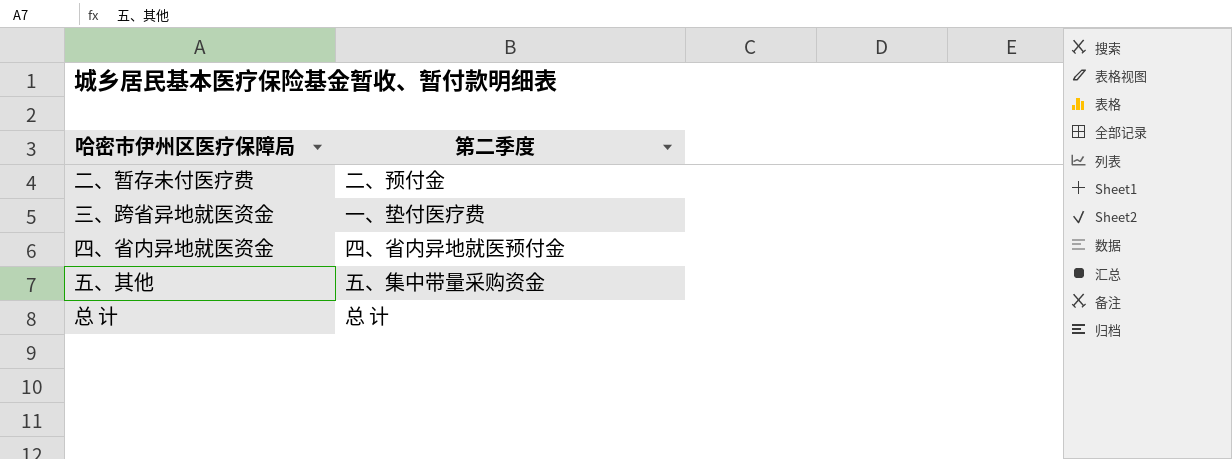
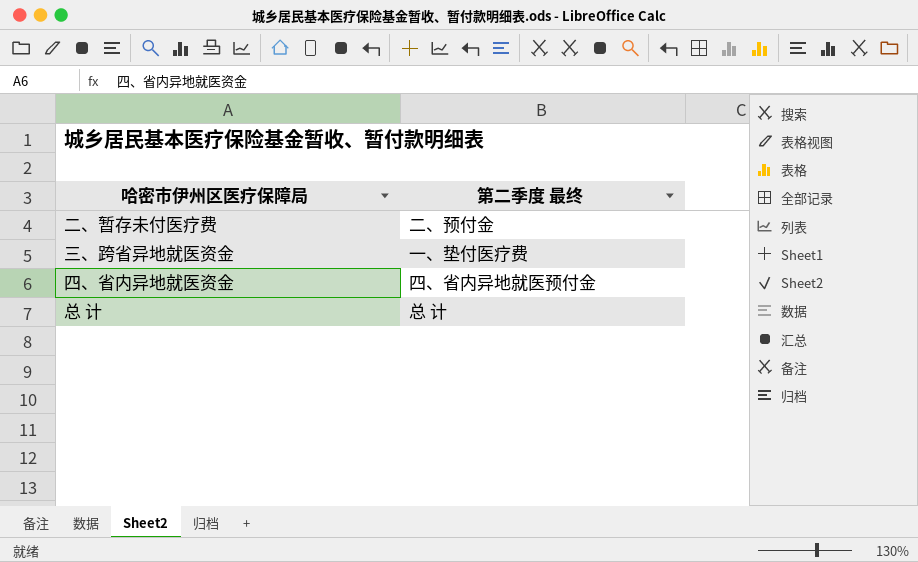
column name: 第二季度 -> 第二季度 最终
row 五、其他: 五、集中带量采购资金 -> none

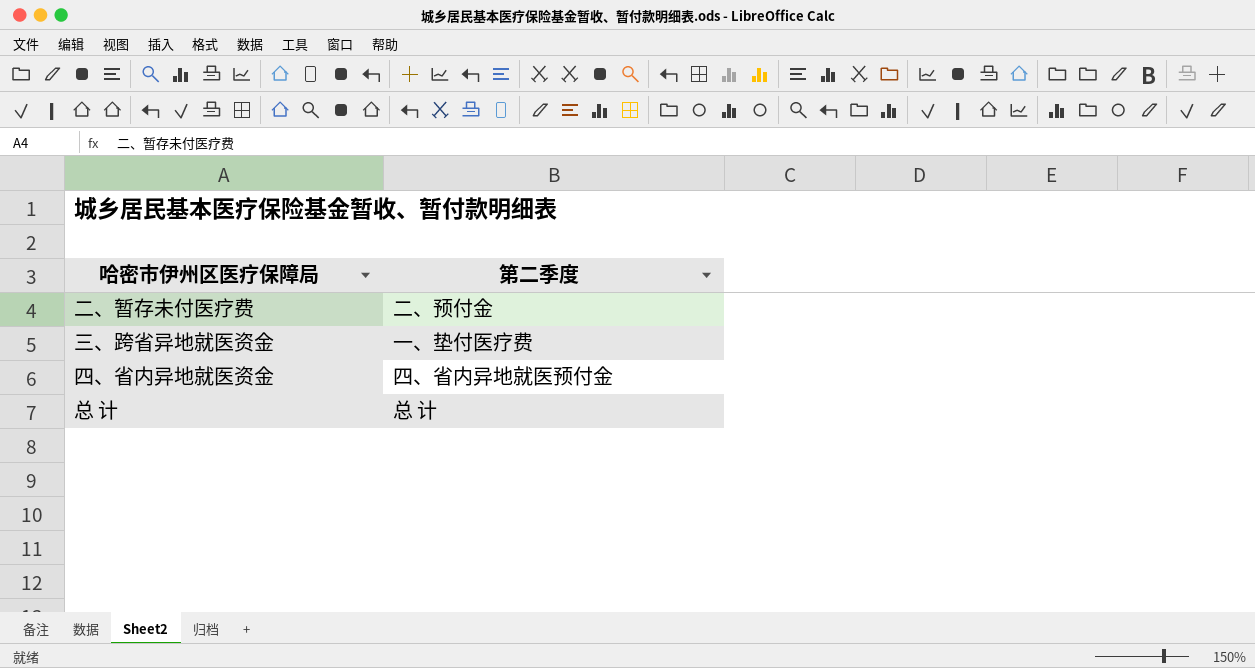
column name: 第二季度 最终 -> 第二季度

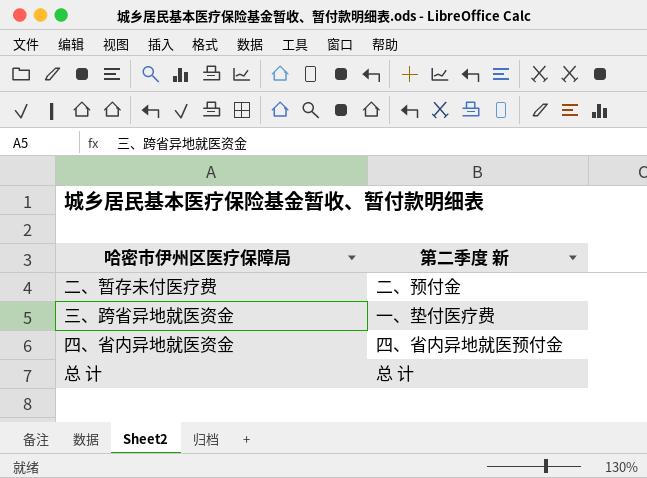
column name: 第二季度 -> 第二季度 新

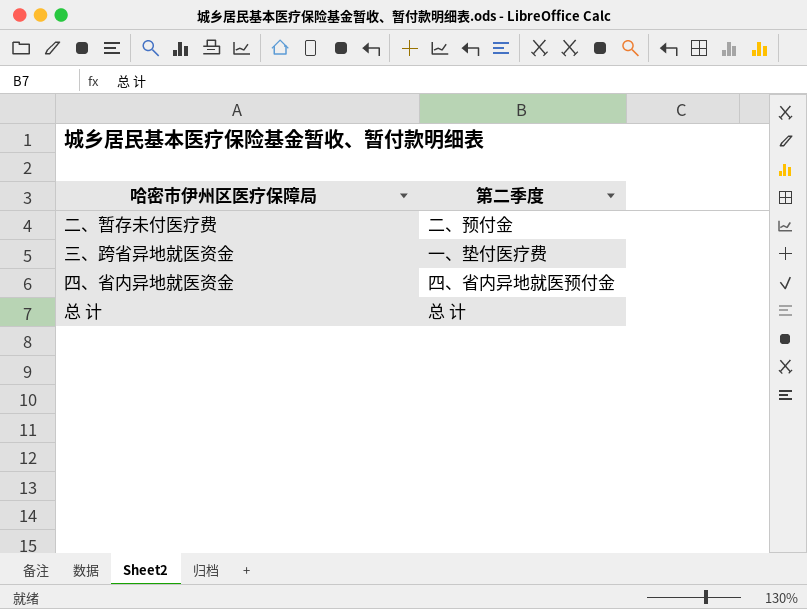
column name: 第二季度 新 -> 第二季度

